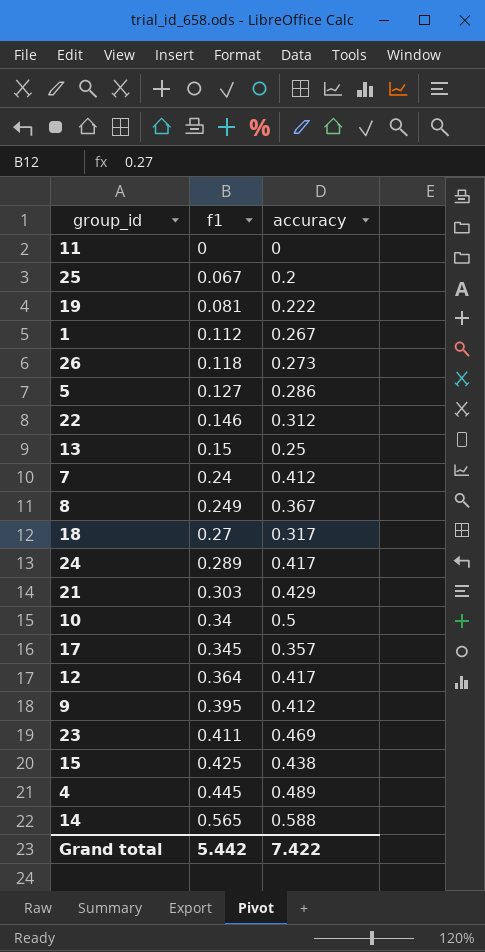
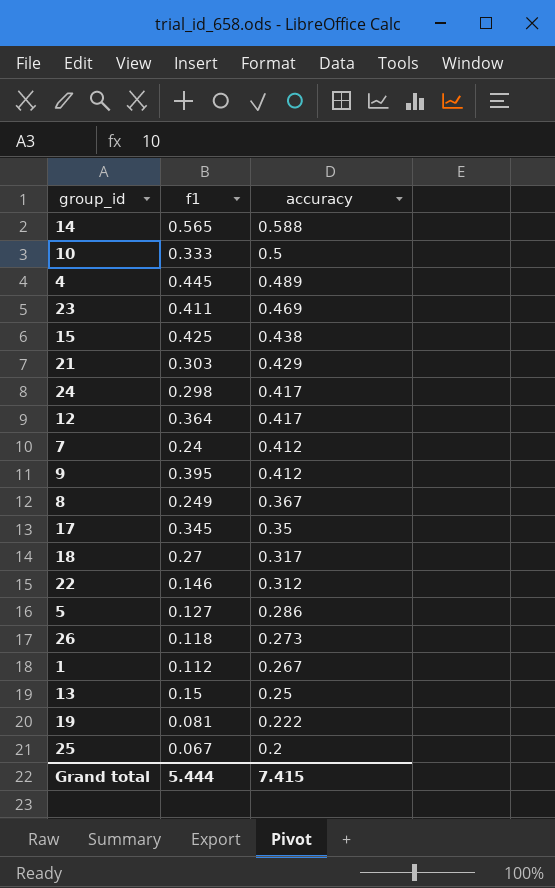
row order: f1 ascending -> accuracy descending
row 11: 0 | 0 -> none
10 | f1: 0.34 -> 0.333
24 | f1: 0.289 -> 0.298
17 | accuracy: 0.357 -> 0.35
Grand total | f1: 5.442 -> 5.444
Grand total | accuracy: 7.422 -> 7.415

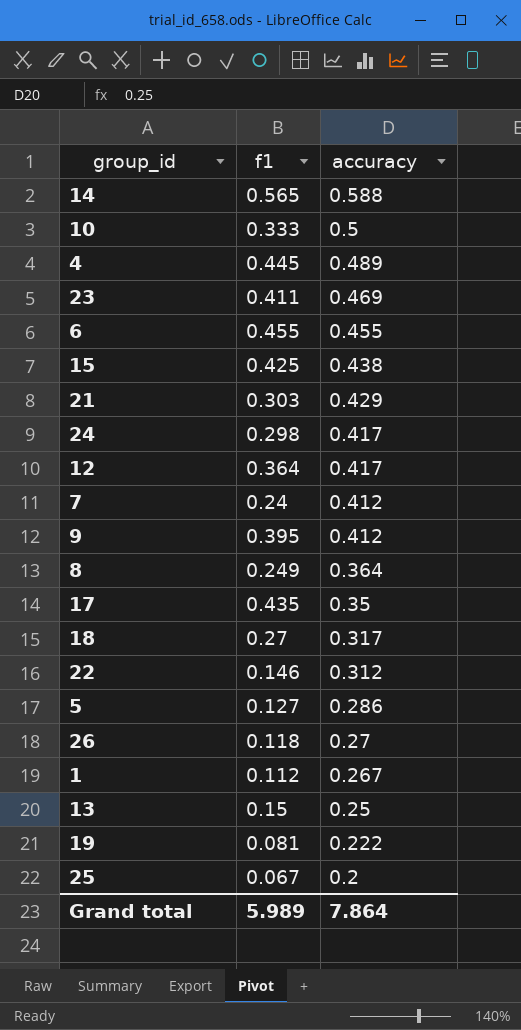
row 6: none -> 0.455 | 0.455
8 | accuracy: 0.367 -> 0.364
17 | f1: 0.345 -> 0.435
26 | accuracy: 0.273 -> 0.27
Grand total | f1: 5.444 -> 5.989
Grand total | accuracy: 7.415 -> 7.864

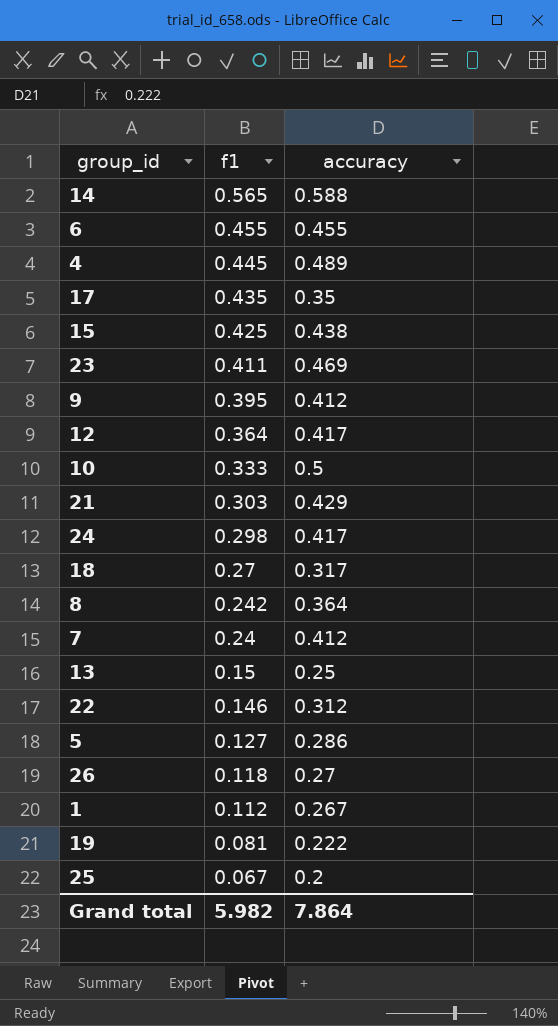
row order: accuracy descending -> f1 descending
8 | f1: 0.249 -> 0.242
Grand total | f1: 5.989 -> 5.982

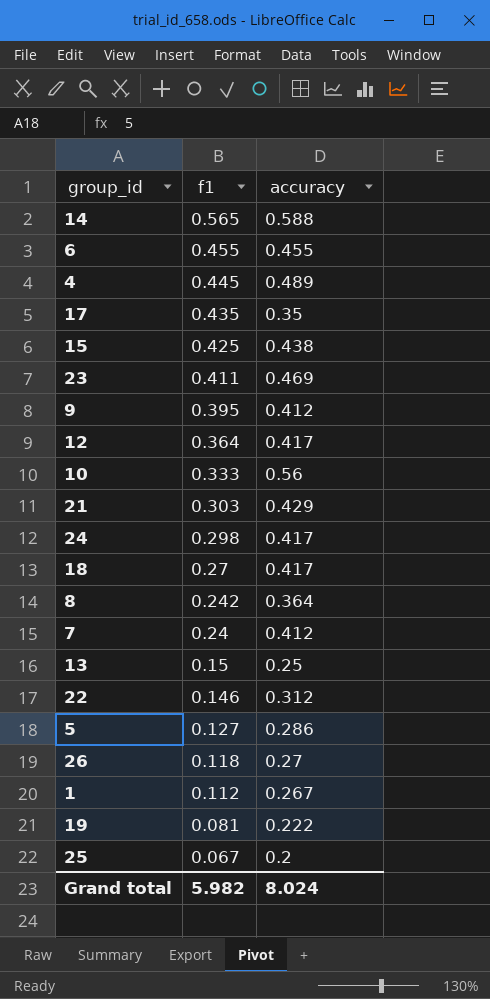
10 | accuracy: 0.5 -> 0.56
18 | accuracy: 0.317 -> 0.417
Grand total | accuracy: 7.864 -> 8.024

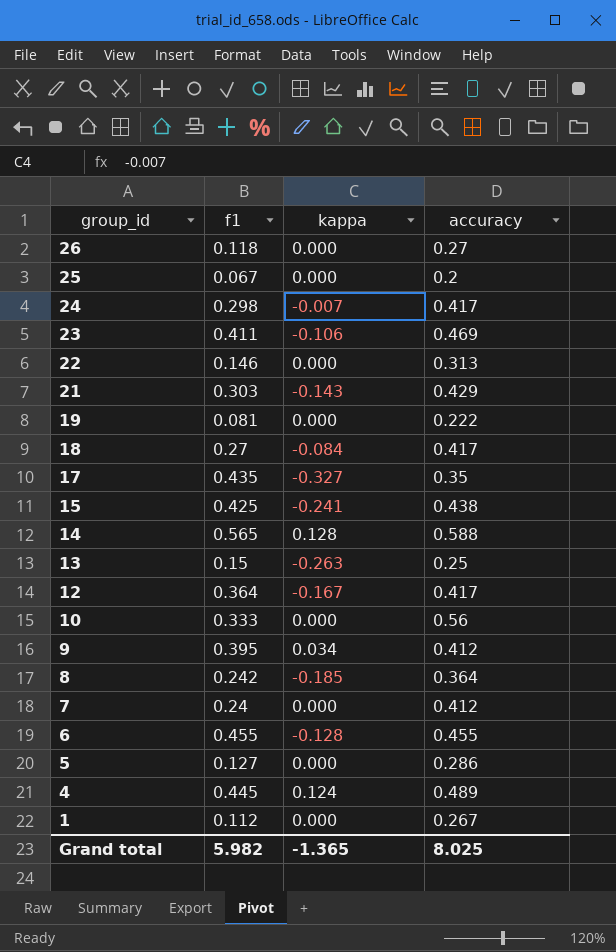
row order: f1 descending -> group_id descending
column kappa | position: none -> 3
22 | accuracy: 0.312 -> 0.313
Grand total | accuracy: 8.024 -> 8.025

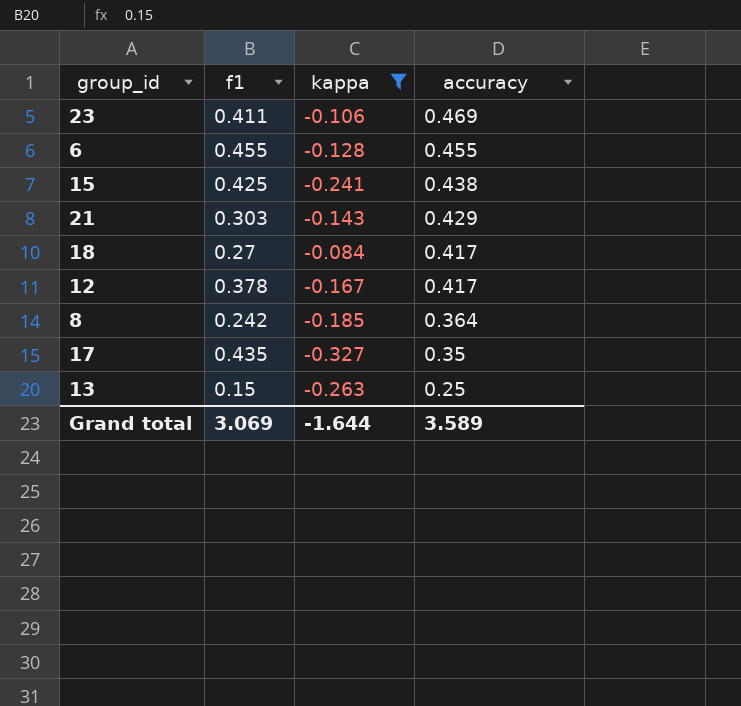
filter: none -> kappa <= -0.084
row order: group_id descending -> accuracy descending
12 | f1: 0.364 -> 0.378
Grand total | f1: 5.982 -> 3.069
Grand total | kappa: -1.365 -> -1.644
Grand total | accuracy: 8.025 -> 3.589

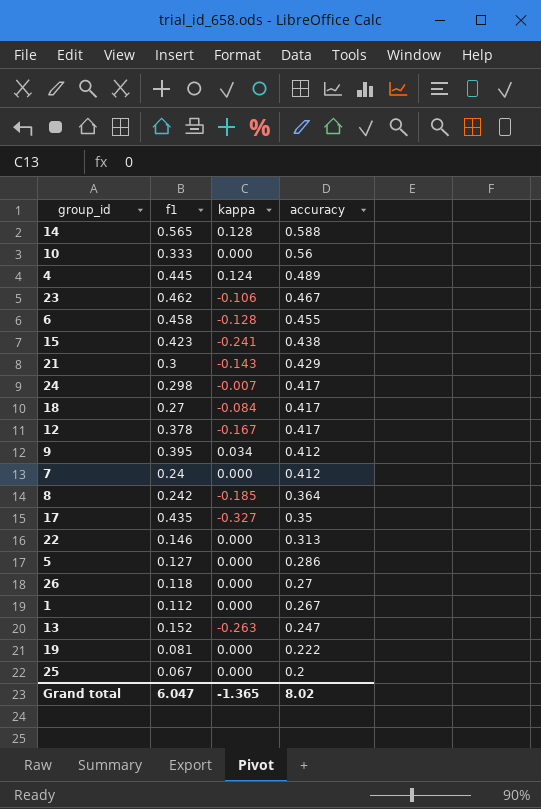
filter: kappa <= -0.084 -> none
23 | f1: 0.411 -> 0.462
23 | accuracy: 0.469 -> 0.467
6 | f1: 0.455 -> 0.458
15 | f1: 0.425 -> 0.423
21 | f1: 0.303 -> 0.3
13 | f1: 0.15 -> 0.152
13 | accuracy: 0.25 -> 0.247
Grand total | f1: 3.069 -> 6.047
Grand total | kappa: -1.644 -> -1.365
Grand total | accuracy: 3.589 -> 8.02

